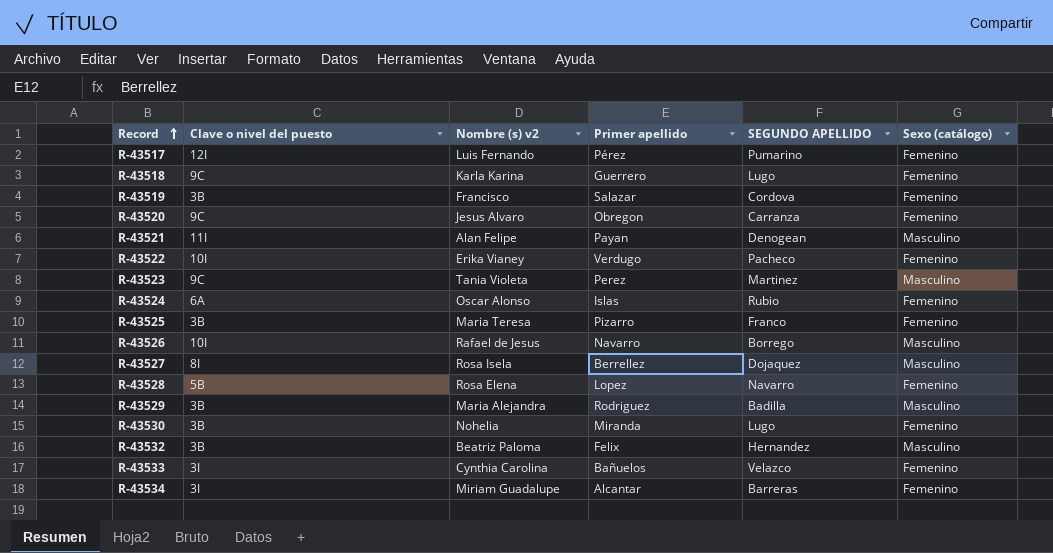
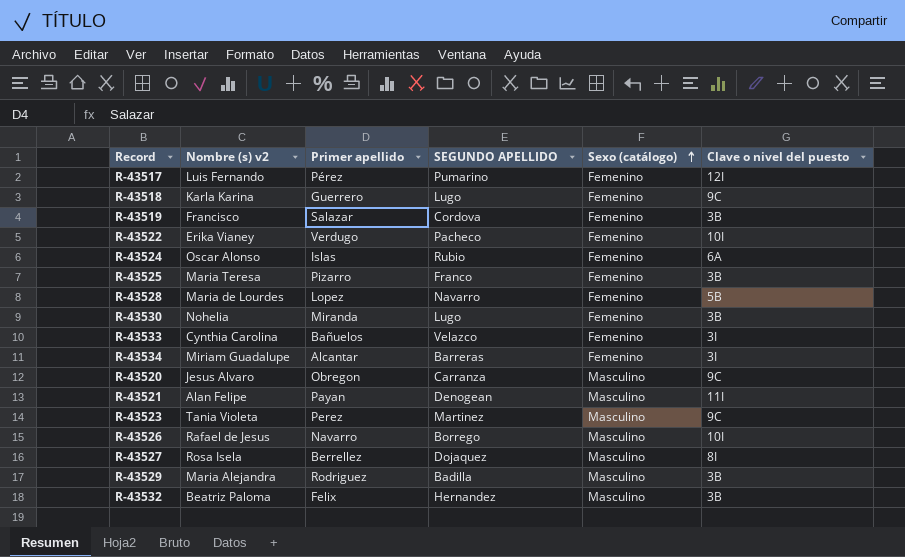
row order: Record ascending -> Sexo (catálogo) ascending
column Clave o nivel del puesto | position: 2 -> 6
R-43528 | Nombre (s) v2: Rosa Elena -> Maria de Lourdes
R-43520 | Sexo (catálogo): Femenino -> Masculino

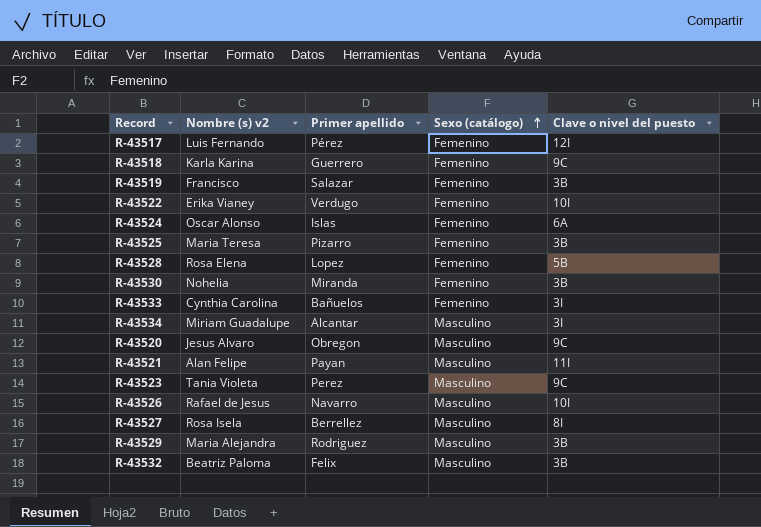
column SEGUNDO APELLIDO | position: 4 -> none
R-43528 | Nombre (s) v2: Maria de Lourdes -> Rosa Elena
R-43534 | Sexo (catálogo): Femenino -> Masculino

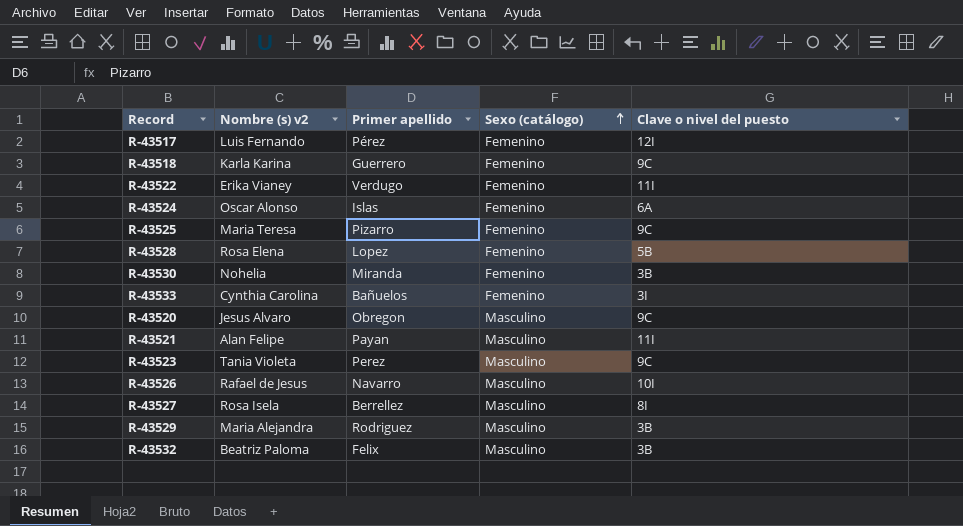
row R-43519: Francisco | Salazar | Femenino | 3B -> none
row R-43534: Miriam Guadalupe | Alcantar | Masculino | 3I -> none
R-43522 | Clave o nivel del puesto: 10I -> 11I
R-43525 | Clave o nivel del puesto: 3B -> 9C

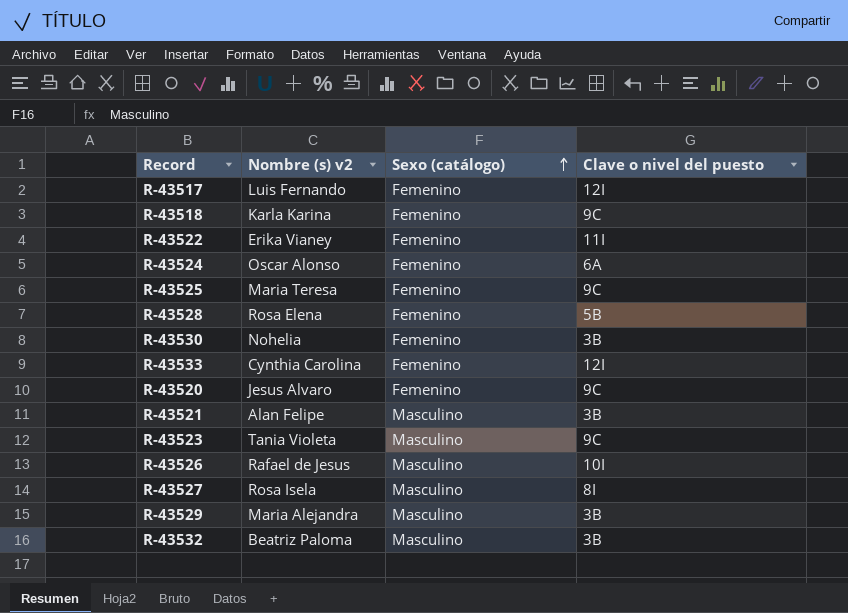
column Primer apellido | position: 3 -> none
R-43533 | Clave o nivel del puesto: 3I -> 12I
R-43520 | Sexo (catálogo): Masculino -> Femenino
R-43521 | Clave o nivel del puesto: 11I -> 3B

